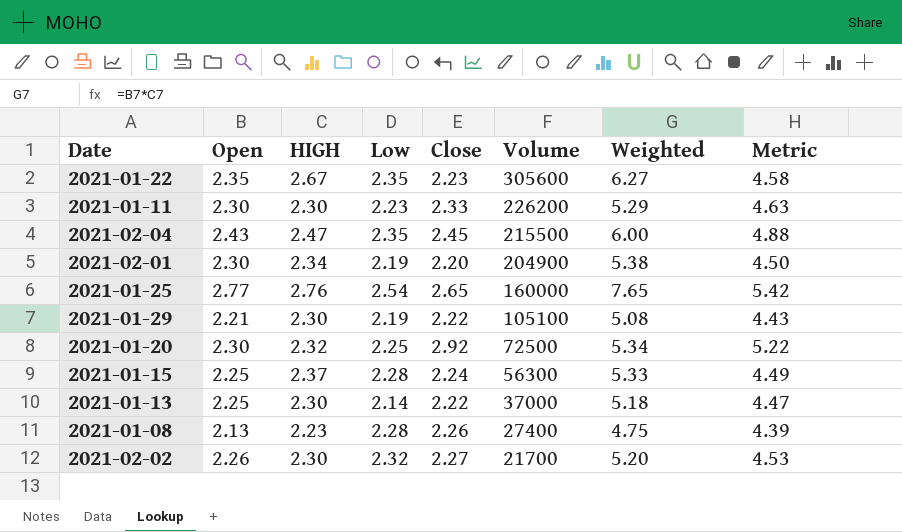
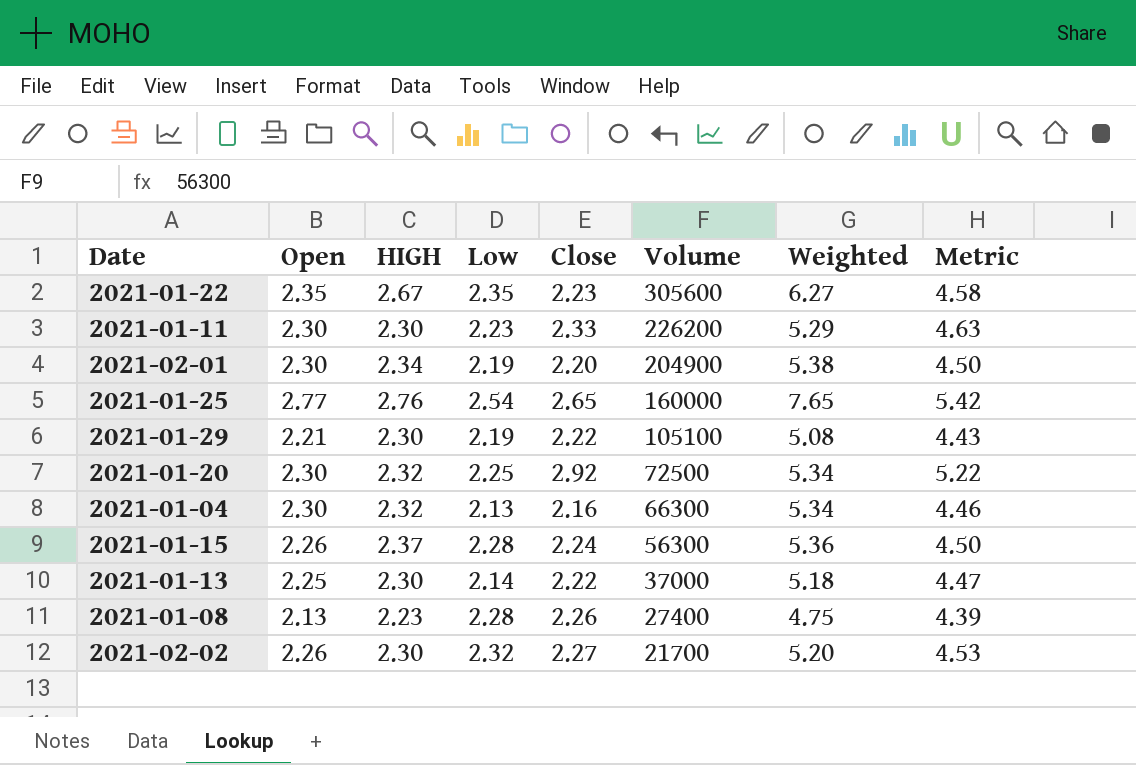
row 2021-02-04: 2.43 | 2.47 | 2.35 | 2.45 | 215500 | 6.00 | 4.88 -> none
row 2021-01-04: none -> 2.30 | 2.32 | 2.13 | 2.16 | 66300 | 5.34 | 4.46
2021-01-15 | Open: 2.25 -> 2.26
2021-01-15 | Weighted: 5.33 -> 5.36
2021-01-15 | Metric: 4.49 -> 4.50

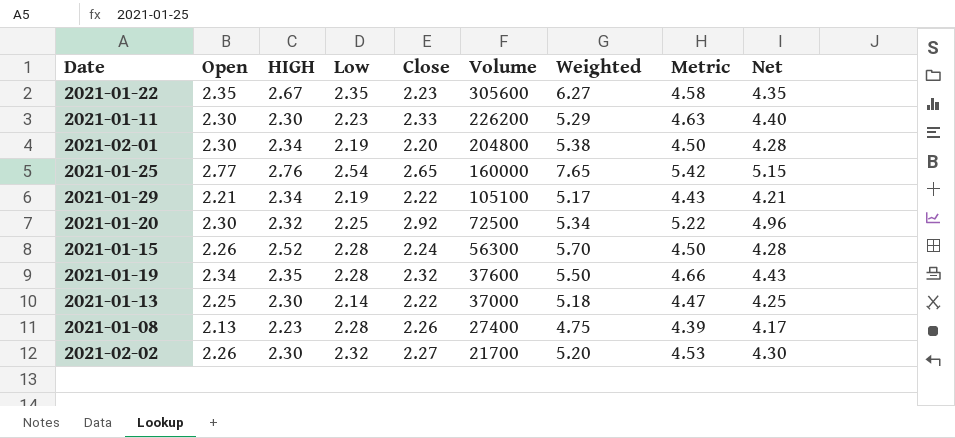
column Net | formula: none -> [Metric] * 0.95
row 2021-01-04: 2.30 | 2.32 | 2.13 | 2.16 | 66300 | 5.34 | 4.46 -> none
2021-02-01 | Volume: 204900 -> 204800
2021-01-29 | HIGH: 2.30 -> 2.34
2021-01-29 | Weighted: 5.08 -> 5.17
2021-01-15 | HIGH: 2.37 -> 2.52
2021-01-15 | Weighted: 5.36 -> 5.70
row 2021-01-19: none -> 2.34 | 2.35 | 2.28 | 2.32 | 37600 | 5.50 | 4.66 | 4.43

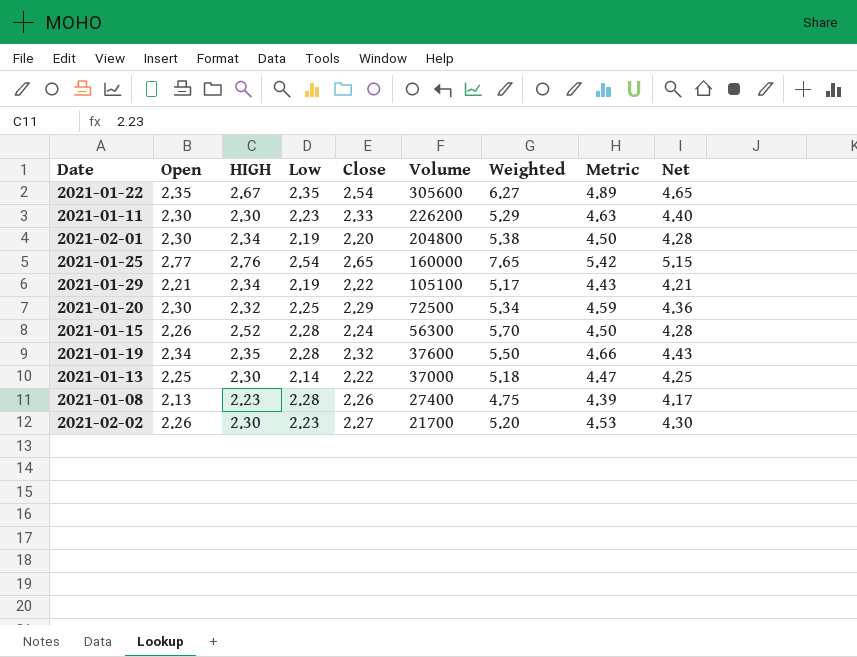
2021-01-22 | Close: 2.23 -> 2.54
2021-01-22 | Metric: 4.58 -> 4.89
2021-01-22 | Net: 4.35 -> 4.65
2021-01-20 | Close: 2.92 -> 2.29
2021-01-20 | Metric: 5.22 -> 4.59
2021-01-20 | Net: 4.96 -> 4.36
2021-02-02 | Low: 2.32 -> 2.23

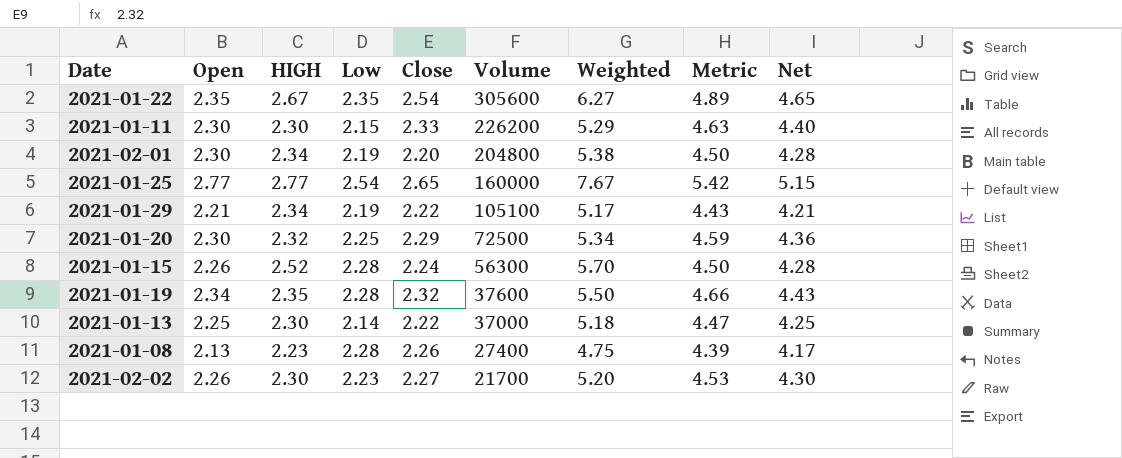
2021-01-11 | Low: 2.23 -> 2.15
2021-01-25 | HIGH: 2.76 -> 2.77
2021-01-25 | Weighted: 7.65 -> 7.67

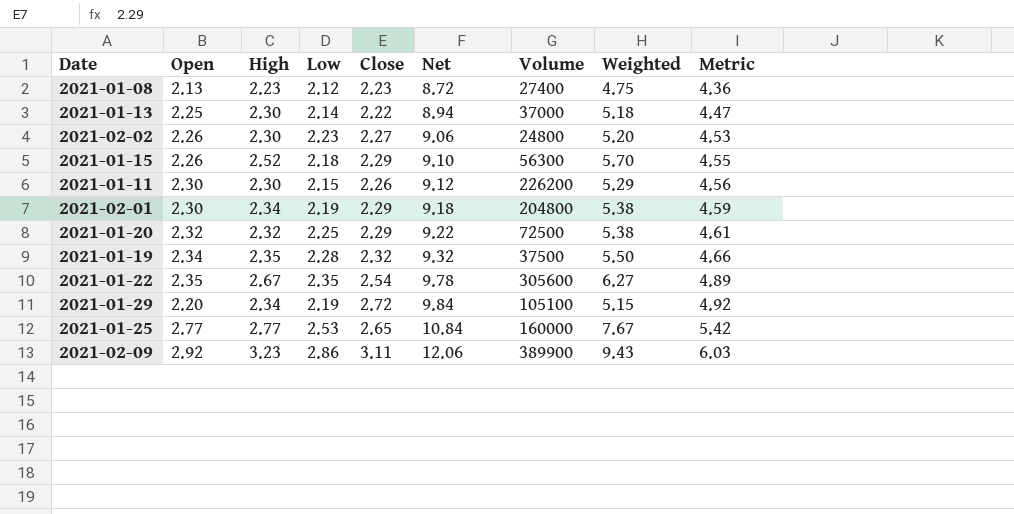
row order: Volume descending -> Net ascending
column name: HIGH -> High
column Net | formula: [Metric] * 0.95 -> [Metric] * 2
column Net | position: 9 -> 6
2021-01-08 | Low: 2.28 -> 2.12
2021-01-08 | Close: 2.26 -> 2.23
2021-01-08 | Metric: 4.39 -> 4.36
2021-02-02 | Volume: 21700 -> 24800
2021-01-15 | Low: 2.28 -> 2.18
2021-01-15 | Close: 2.24 -> 2.29
2021-01-15 | Metric: 4.50 -> 4.55
2021-01-11 | Close: 2.33 -> 2.26
2021-01-11 | Metric: 4.63 -> 4.56
2021-02-01 | Close: 2.20 -> 2.29
2021-02-01 | Metric: 4.50 -> 4.59
2021-01-20 | Open: 2.30 -> 2.32
2021-01-20 | Weighted: 5.34 -> 5.38
2021-01-20 | Metric: 4.59 -> 4.61
2021-01-19 | Volume: 37600 -> 37500
2021-01-29 | Open: 2.21 -> 2.20
2021-01-29 | Close: 2.22 -> 2.72
2021-01-29 | Weighted: 5.17 -> 5.15
2021-01-29 | Metric: 4.43 -> 4.92
2021-01-25 | Low: 2.54 -> 2.53
row 2021-02-09: none -> 2.92 | 3.23 | 2.86 | 3.11 | 12.06 | 389900 | 9.43 | 6.03

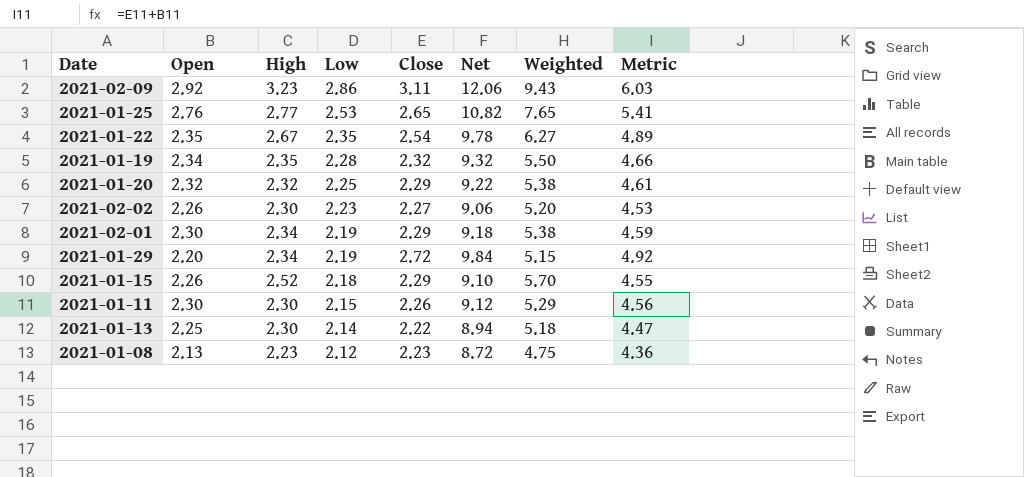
row order: Net ascending -> Low descending
column Volume | position: 7 -> none
2021-01-25 | Open: 2.77 -> 2.76
2021-01-25 | Net: 10.84 -> 10.82
2021-01-25 | Weighted: 7.67 -> 7.65
2021-01-25 | Metric: 5.42 -> 5.41

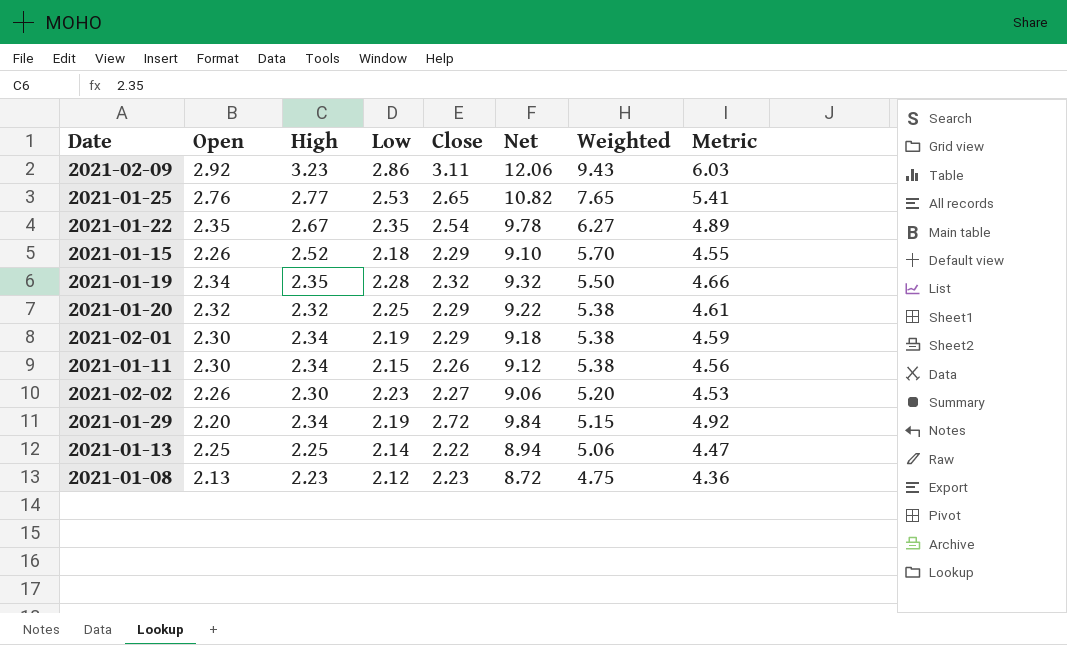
row order: Low descending -> Weighted descending
2021-01-11 | High: 2.30 -> 2.34
2021-01-11 | Weighted: 5.29 -> 5.38
2021-01-13 | High: 2.30 -> 2.25
2021-01-13 | Weighted: 5.18 -> 5.06

